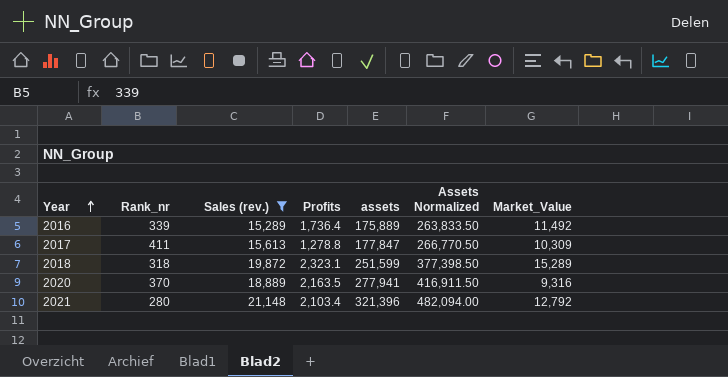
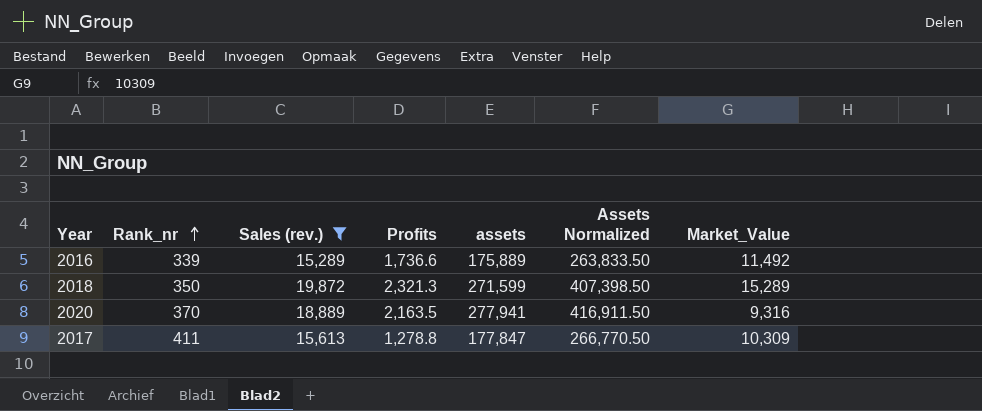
row order: Year ascending -> Rank_nr ascending
row 2021: 280 | 21,148 | 2,103.4 | 321,396 | 482,094.00 | 12,792 -> none
2016 | Profits: 1,736.4 -> 1,736.6
2018 | Rank_nr: 318 -> 350
2018 | Profits: 2,323.1 -> 2,321.3
2018 | assets: 251,599 -> 271,599
2018 | Assets Normalized: 377,398.50 -> 407,398.50

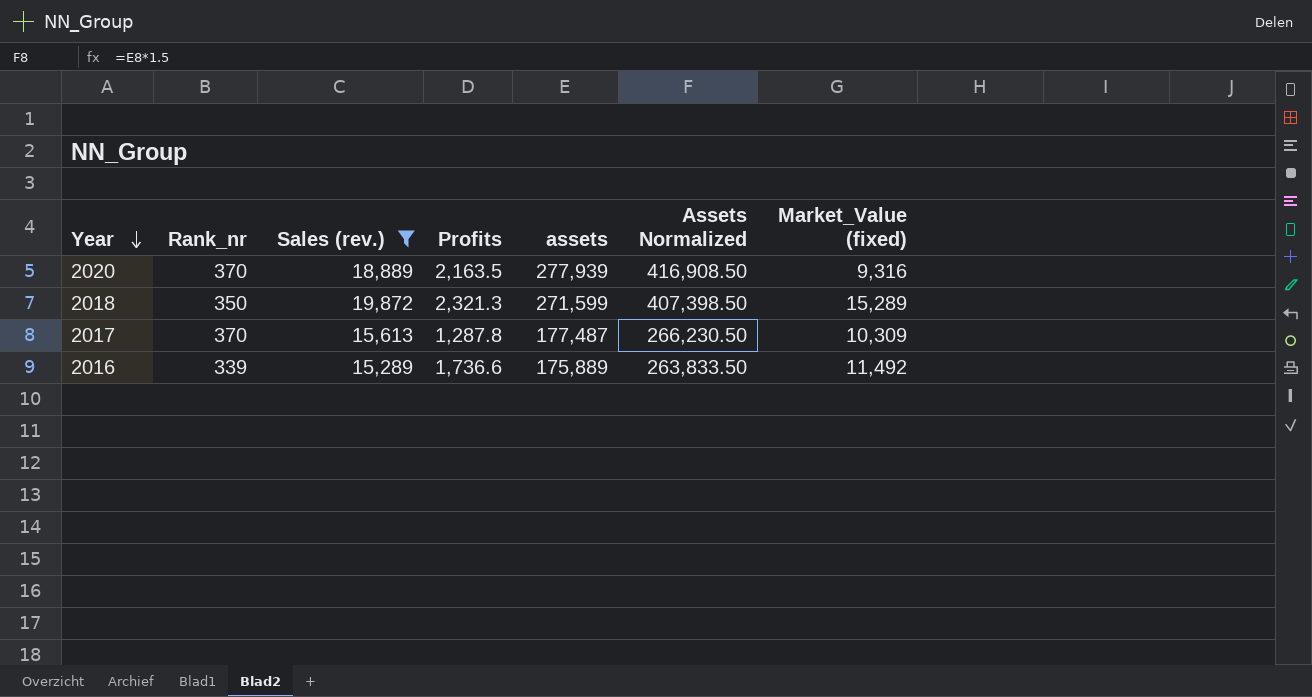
row order: Rank_nr ascending -> Year descending
column name: Market_Value -> Market_Value (fixed)
2020 | assets: 277,941 -> 277,939
2020 | Assets Normalized: 416,911.50 -> 416,908.50
2017 | Rank_nr: 411 -> 370
2017 | Profits: 1,278.8 -> 1,287.8
2017 | assets: 177,847 -> 177,487
2017 | Assets Normalized: 266,770.50 -> 266,230.50

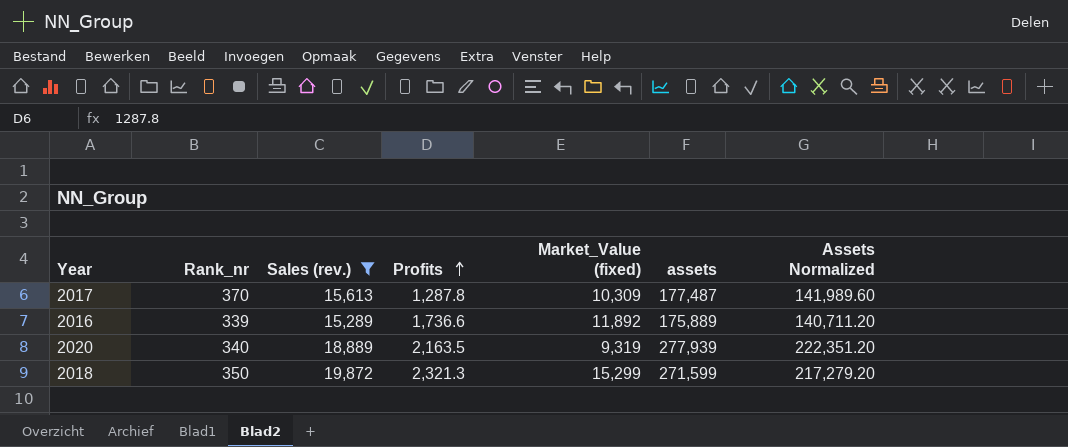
row order: Year descending -> Profits ascending
column Market_Value (fixed) | position: 7 -> 5
column Assets Normalized | formula: [assets] * 1.5 -> [assets] * 0.8
2016 | Market_Value (fixed): 11,492 -> 11,892
2020 | Rank_nr: 370 -> 340
2020 | Market_Value (fixed): 9,316 -> 9,319
2018 | Market_Value (fixed): 15,289 -> 15,299

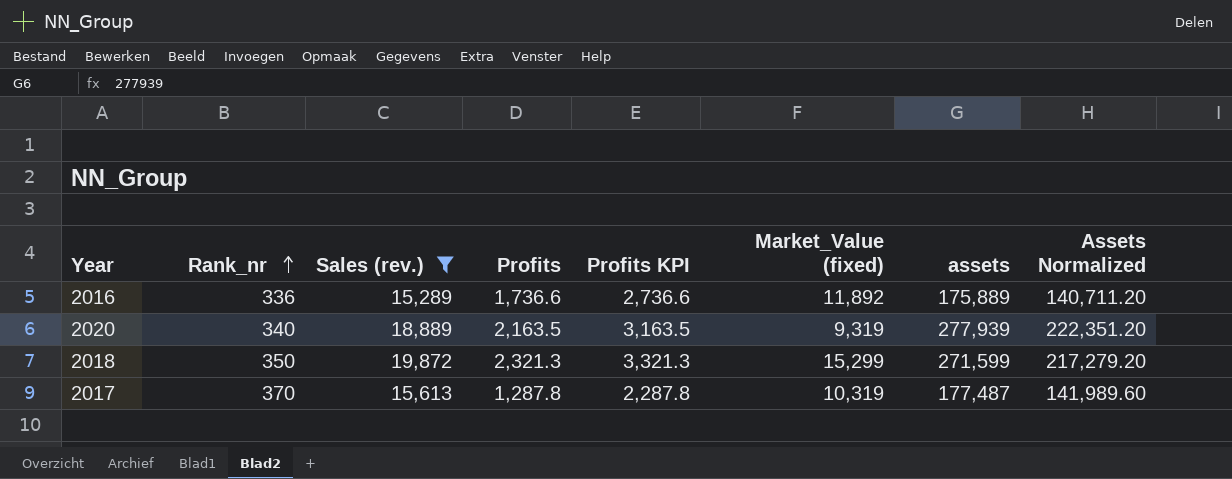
row order: Profits ascending -> Rank_nr ascending
column Profits KPI | formula: none -> [Profits] + 1000
2016 | Rank_nr: 339 -> 336
2017 | Market_Value (fixed): 10,309 -> 10,319

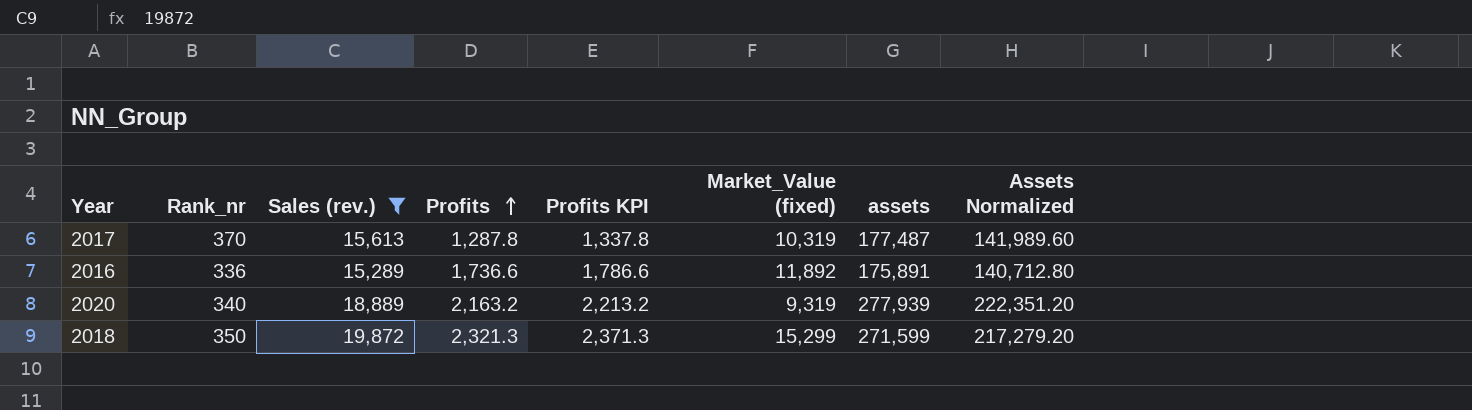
row order: Rank_nr ascending -> Profits ascending
column Profits KPI | formula: [Profits] + 1000 -> [Profits] + 50
2016 | assets: 175,889 -> 175,891
2016 | Assets Normalized: 140,711.20 -> 140,712.80
2020 | Profits: 2,163.5 -> 2,163.2

